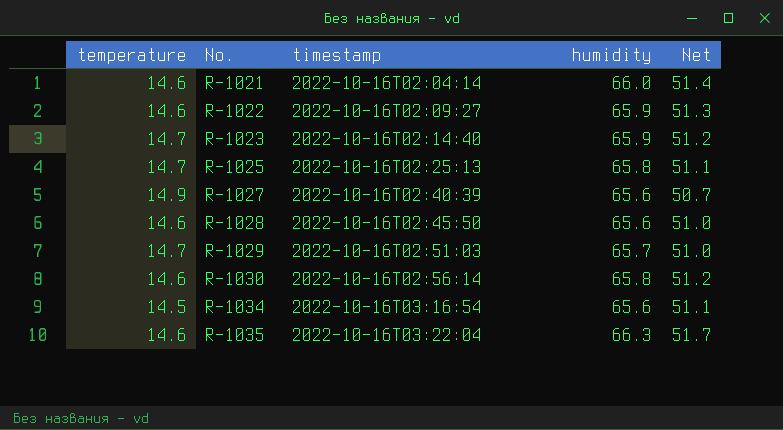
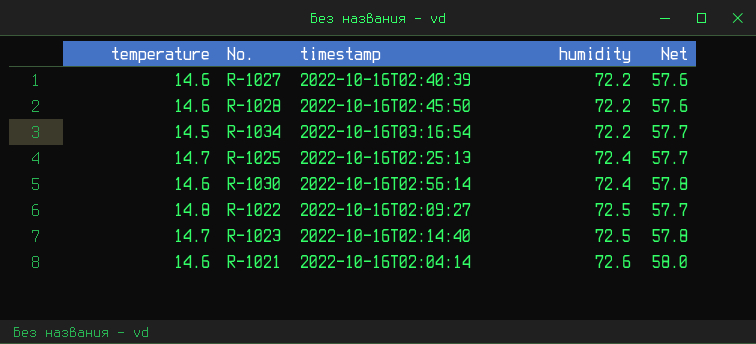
row order: No. ascending -> humidity ascending
row R-1029: 14.7 | 2022-10-16T02:51:03 | 65.7 | 51.0 -> none
row R-1035: 14.6 | 2022-10-16T03:22:04 | 66.3 | 51.7 -> none
R-1027 | temperature: 14.9 -> 14.6
R-1027 | humidity: 65.6 -> 72.2
R-1027 | Net: 50.7 -> 57.6
R-1028 | humidity: 65.6 -> 72.2
R-1028 | Net: 51.0 -> 57.6
R-1034 | humidity: 65.6 -> 72.2
R-1034 | Net: 51.1 -> 57.7
R-1025 | humidity: 65.8 -> 72.4
R-1025 | Net: 51.1 -> 57.7
R-1030 | humidity: 65.8 -> 72.4
R-1030 | Net: 51.2 -> 57.8
R-1022 | temperature: 14.6 -> 14.8
R-1022 | humidity: 65.9 -> 72.5
R-1022 | Net: 51.3 -> 57.7
R-1023 | humidity: 65.9 -> 72.5
R-1023 | Net: 51.2 -> 57.8
R-1021 | humidity: 66.0 -> 72.6
R-1021 | Net: 51.4 -> 58.0

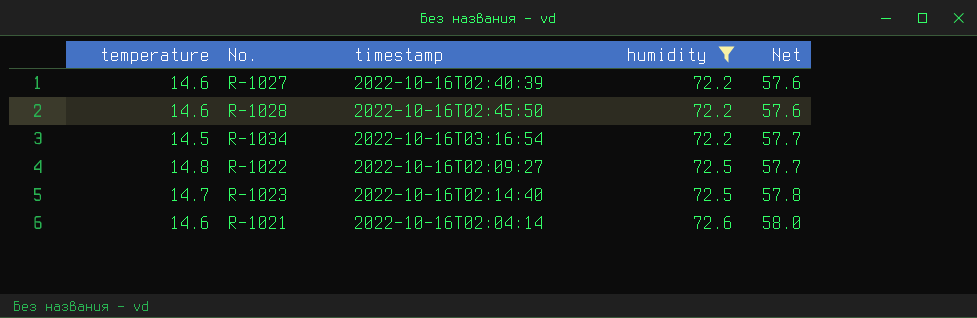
filter: none -> humidity != 72.4

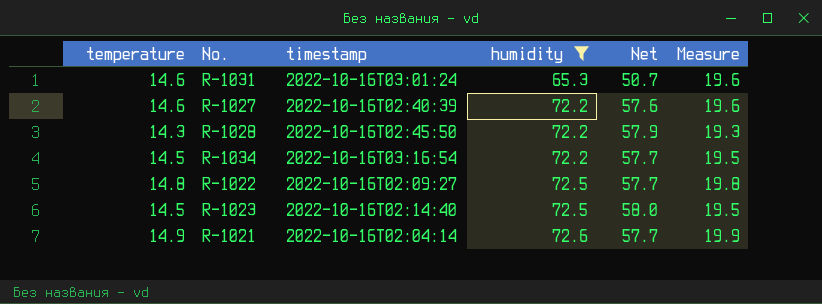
column Measure | formula: none -> [temperature] + 5
row R-1031: none -> 14.6 | 2022-10-16T03:01:24 | 65.3 | 50.7 | 19.6
R-1028 | temperature: 14.6 -> 14.3
R-1028 | Net: 57.6 -> 57.9
R-1023 | temperature: 14.7 -> 14.5
R-1023 | Net: 57.8 -> 58.0
R-1021 | temperature: 14.6 -> 14.9
R-1021 | Net: 58.0 -> 57.7

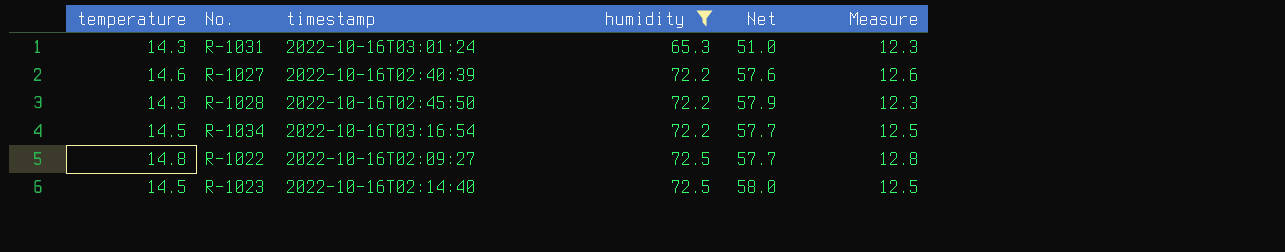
column Measure | formula: [temperature] + 5 -> [temperature] - 2
row R-1021: 14.9 | 2022-10-16T02:04:14 | 72.6 | 57.7 | 19.9 -> none
R-1031 | temperature: 14.6 -> 14.3
R-1031 | Net: 50.7 -> 51.0

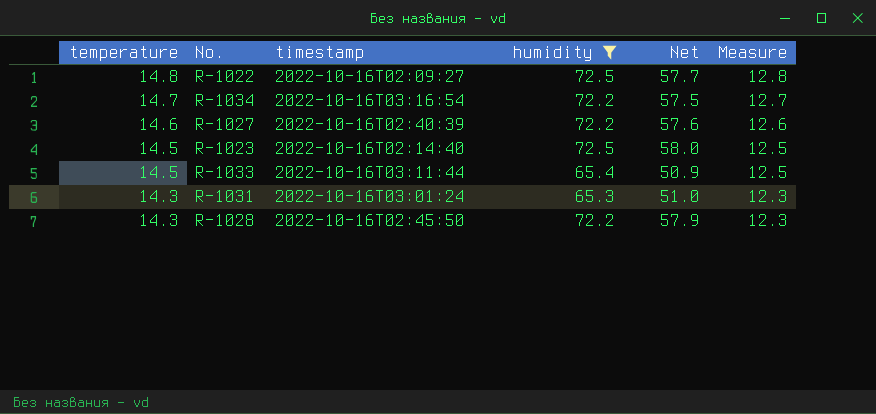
row order: humidity ascending -> temperature descending
R-1034 | temperature: 14.5 -> 14.7
R-1034 | Net: 57.7 -> 57.5
R-1034 | Measure: 12.5 -> 12.7
row R-1033: none -> 14.5 | 2022-10-16T03:11:44 | 65.4 | 50.9 | 12.5

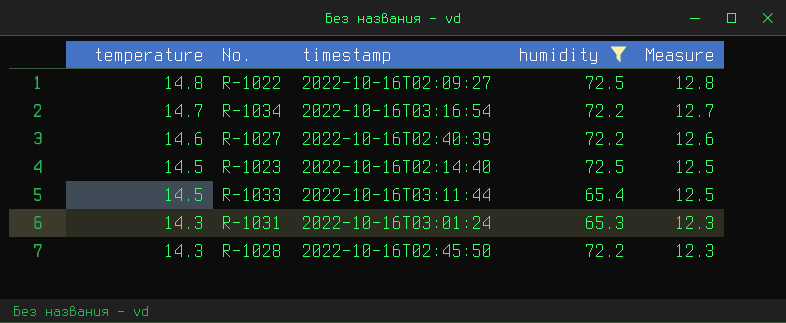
column Net | formula: [humidity] - [temperature] -> none

